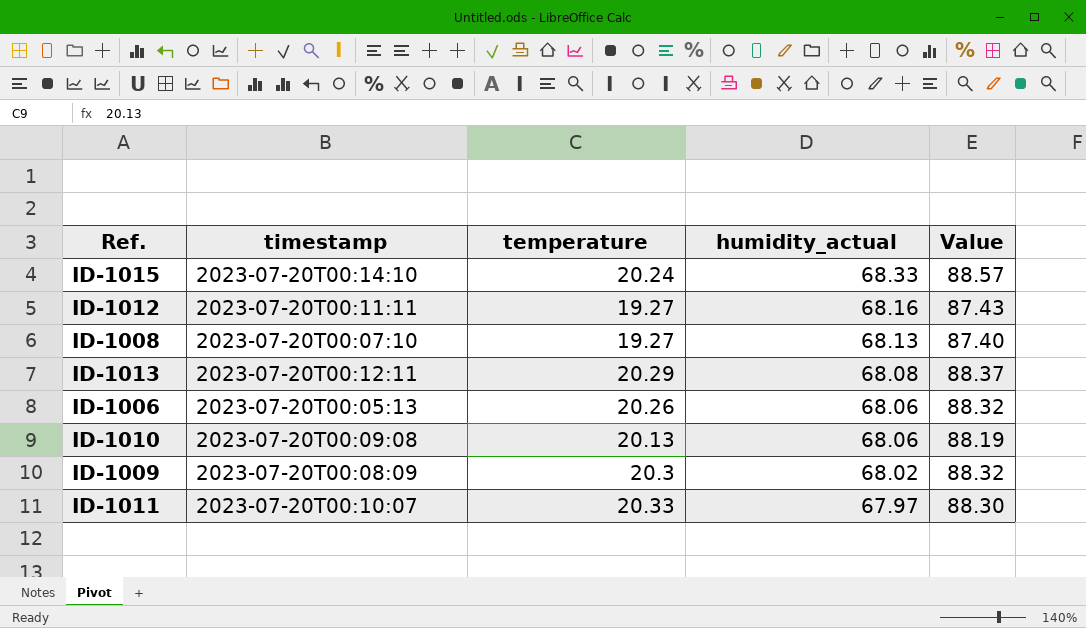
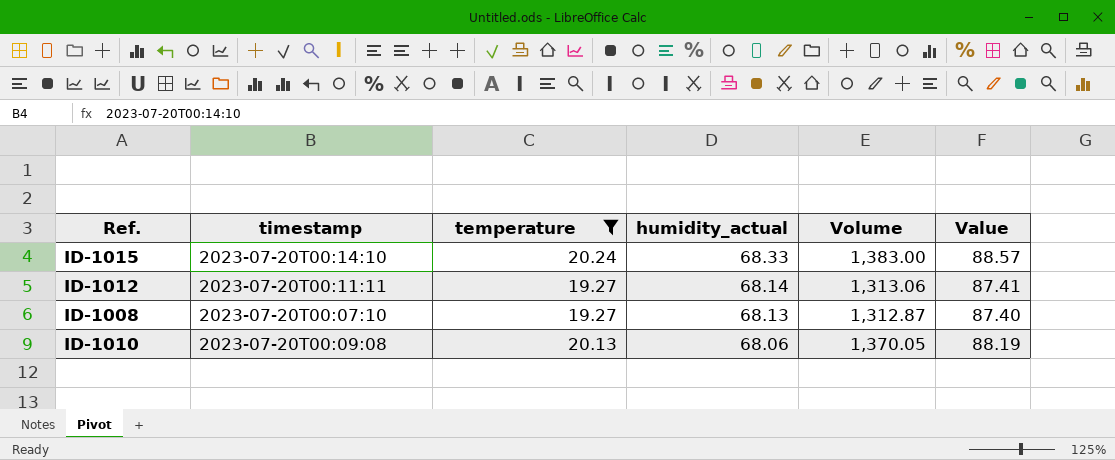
filter: none -> temperature <= 20.24
column Volume | formula: none -> [temperature] * [humidity_actual]
ID-1012 | humidity_actual: 68.16 -> 68.14
ID-1012 | Value: 87.43 -> 87.41

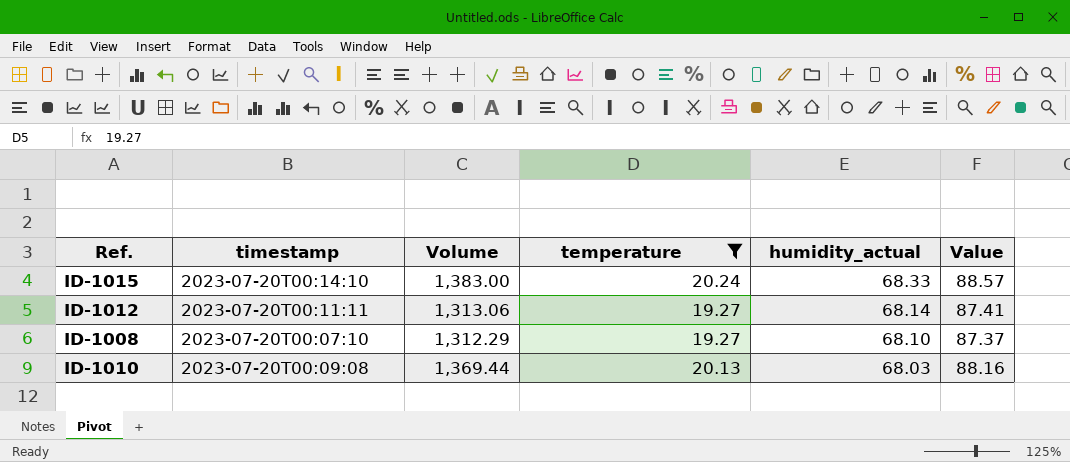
column Volume | position: 5 -> 3
ID-1008 | Volume: 1,312.87 -> 1,312.29
ID-1008 | humidity_actual: 68.13 -> 68.10
ID-1008 | Value: 87.40 -> 87.37
ID-1010 | Volume: 1,370.05 -> 1,369.44
ID-1010 | humidity_actual: 68.06 -> 68.03
ID-1010 | Value: 88.19 -> 88.16

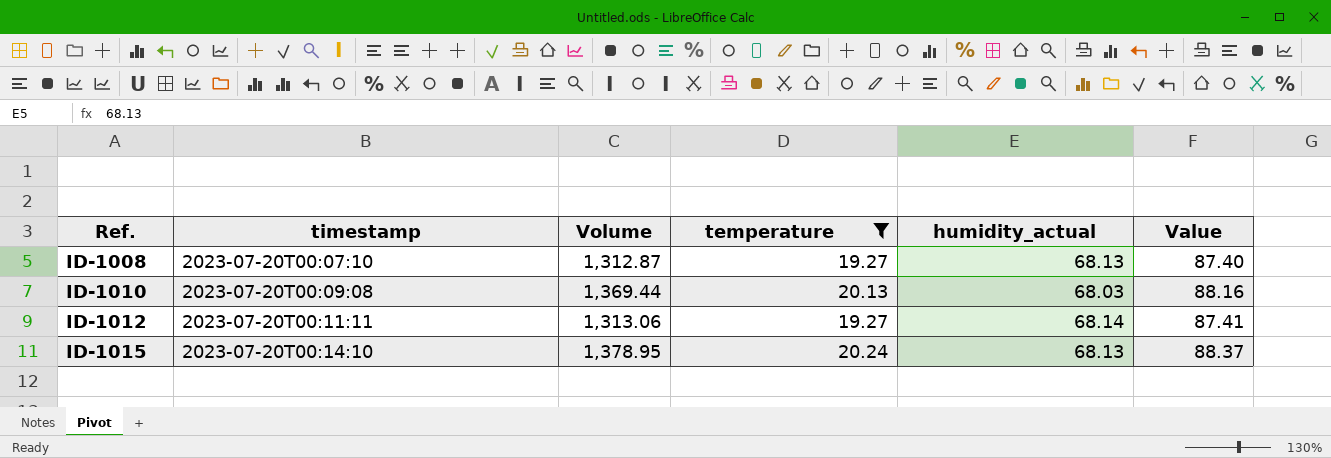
row order: humidity_actual descending -> Ref. ascending
ID-1008 | Volume: 1,312.29 -> 1,312.87
ID-1008 | humidity_actual: 68.10 -> 68.13
ID-1008 | Value: 87.37 -> 87.40
ID-1015 | Volume: 1,383.00 -> 1,378.95
ID-1015 | humidity_actual: 68.33 -> 68.13
ID-1015 | Value: 88.57 -> 88.37

